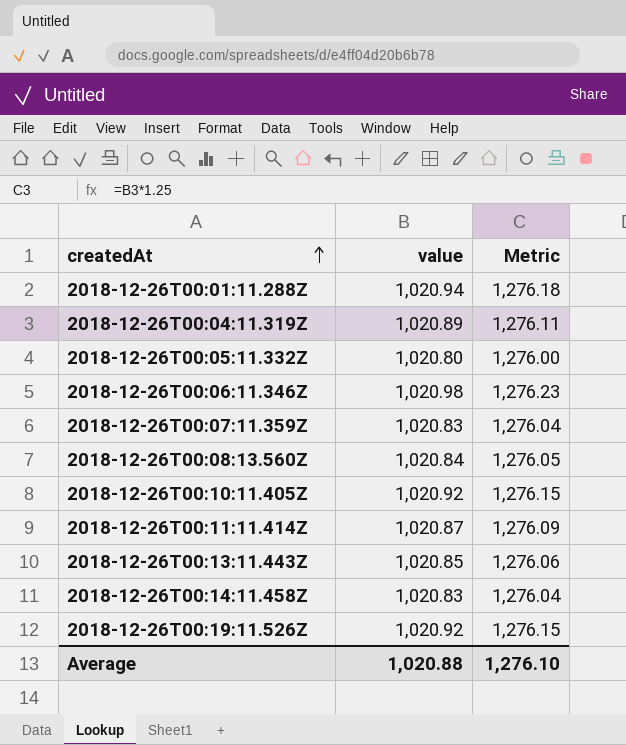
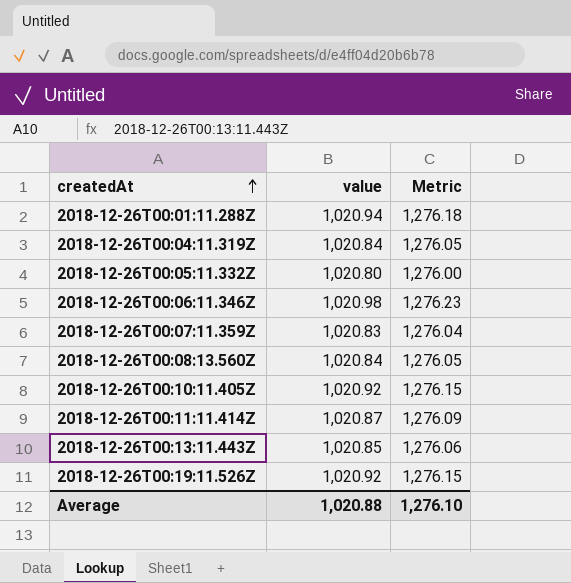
row 2018-12-26T00:14:11.458Z: 1,020.83 | 1,276.04 -> none
2018-12-26T00:04:11.319Z | value: 1,020.89 -> 1,020.84
2018-12-26T00:04:11.319Z | Metric: 1,276.11 -> 1,276.05

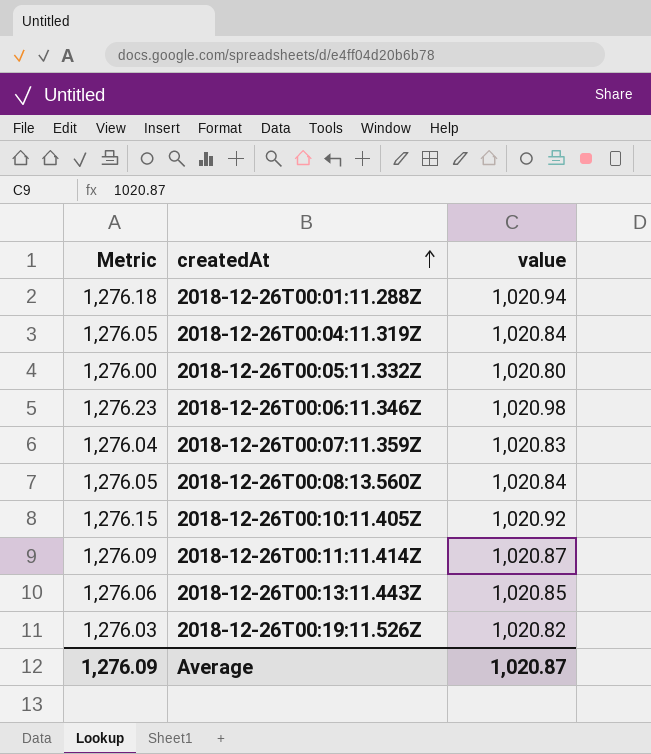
column Metric | position: 3 -> 1
2018-12-26T00:19:11.526Z | Metric: 1,276.15 -> 1,276.03
2018-12-26T00:19:11.526Z | value: 1,020.92 -> 1,020.82
Average | Metric: 1,276.10 -> 1,276.09
Average | value: 1,020.88 -> 1,020.87

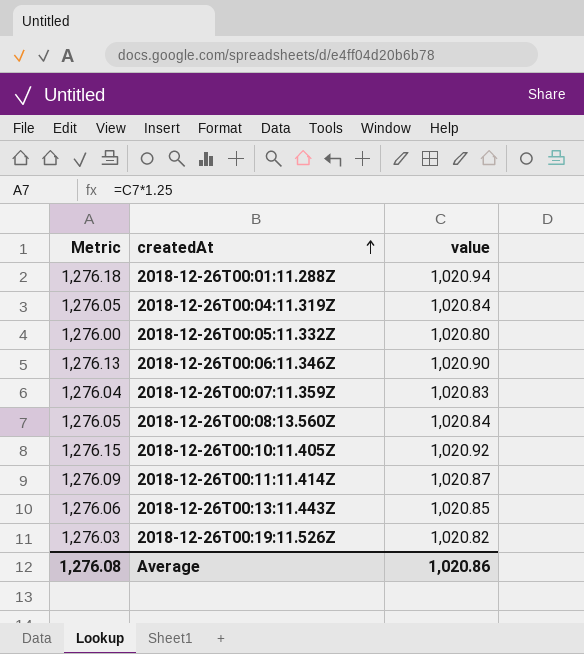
2018-12-26T00:06:11.346Z | Metric: 1,276.23 -> 1,276.13
2018-12-26T00:06:11.346Z | value: 1,020.98 -> 1,020.90
Average | Metric: 1,276.09 -> 1,276.08
Average | value: 1,020.87 -> 1,020.86

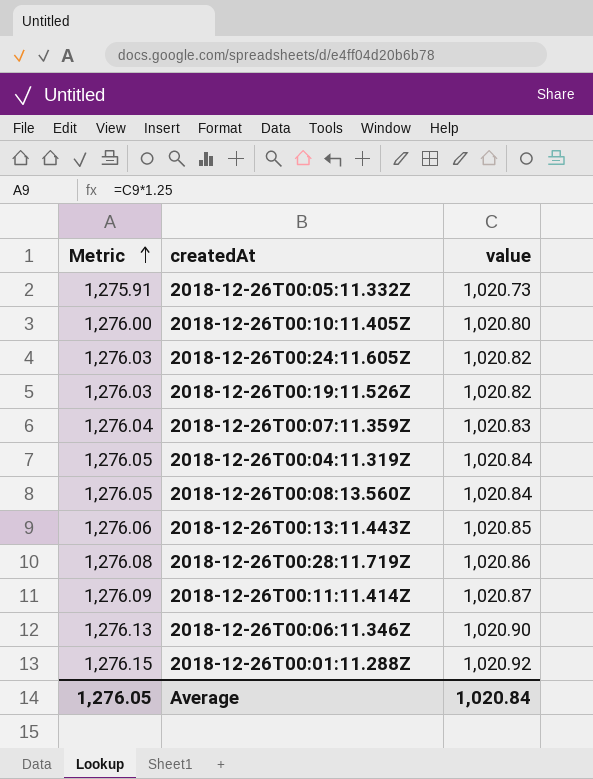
row order: createdAt ascending -> Metric ascending
2018-12-26T00:05:11.332Z | Metric: 1,276.00 -> 1,275.91
2018-12-26T00:05:11.332Z | value: 1,020.80 -> 1,020.73
2018-12-26T00:10:11.405Z | Metric: 1,276.15 -> 1,276.00
2018-12-26T00:10:11.405Z | value: 1,020.92 -> 1,020.80
row 2018-12-26T00:24:11.605Z: none -> 1,276.03 | 1,020.82
row 2018-12-26T00:28:11.719Z: none -> 1,276.08 | 1,020.86
2018-12-26T00:01:11.288Z | Metric: 1,276.18 -> 1,276.15
2018-12-26T00:01:11.288Z | value: 1,020.94 -> 1,020.92
Average | Metric: 1,276.08 -> 1,276.05
Average | value: 1,020.86 -> 1,020.84

